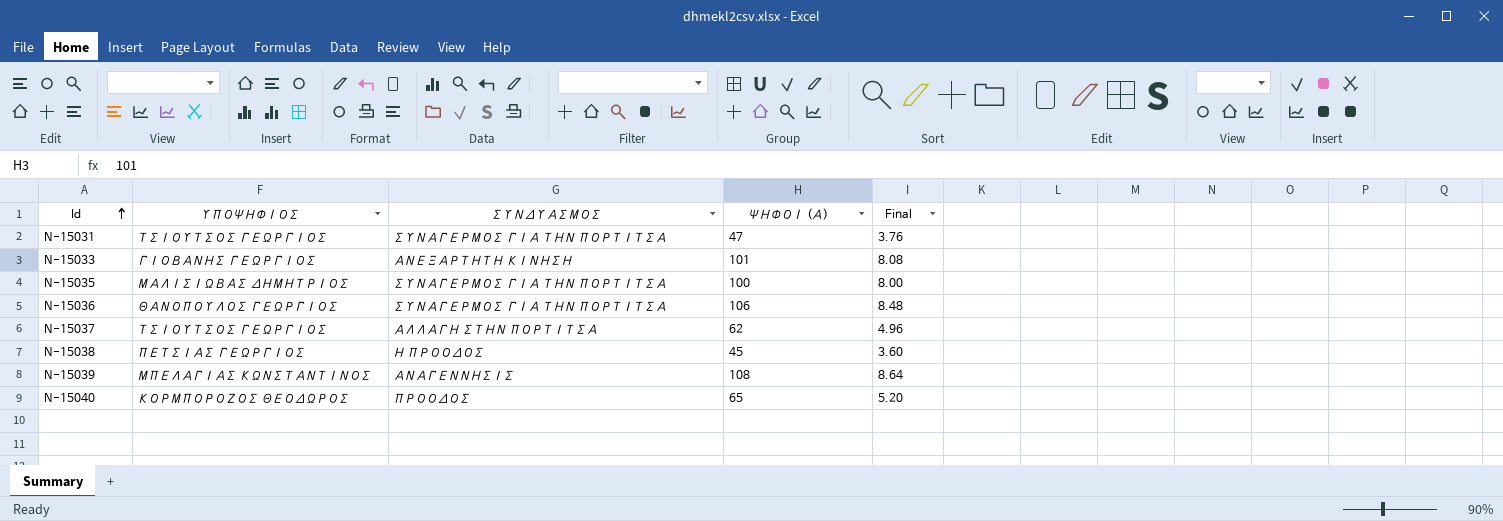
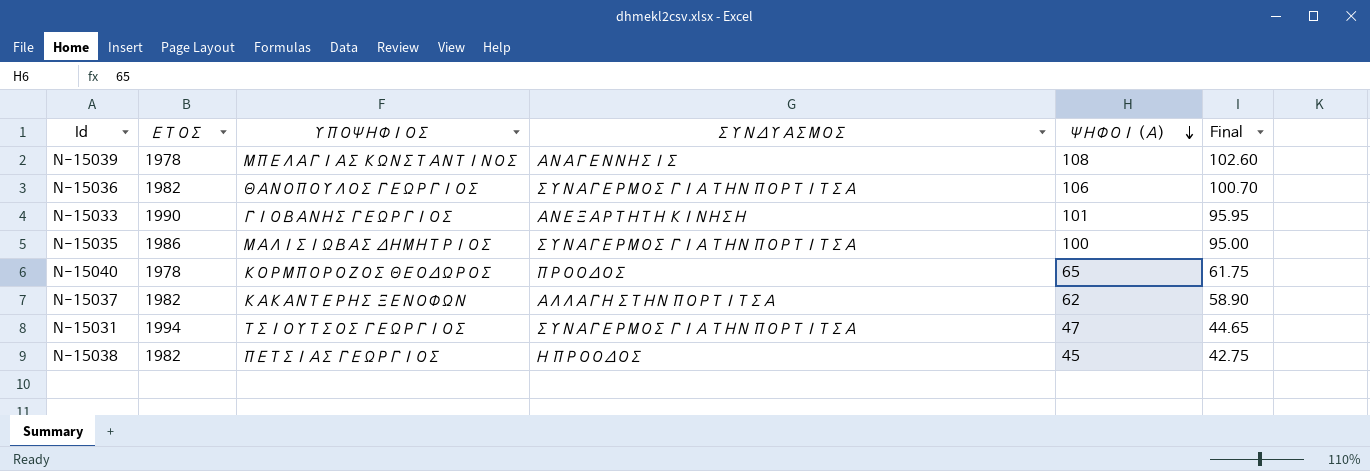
row order: Id ascending -> ΨΗΦΟΙ (Α) descending
column ΕΤΟΣ | position: none -> 2
column Final | formula: [ΨΗΦΟΙ (Α)] * 0.08 -> [ΨΗΦΟΙ (Α)] * 0.95
N-15037 | ΥΠΟΨΗΦΙΟΣ: ΤΣΙΟΥΤΣΟΣ ΓΕΩΡΓΙΟΣ -> ΚΑΚΑΝΤΕΡΗΣ ΞΕΝΟΦΩΝ

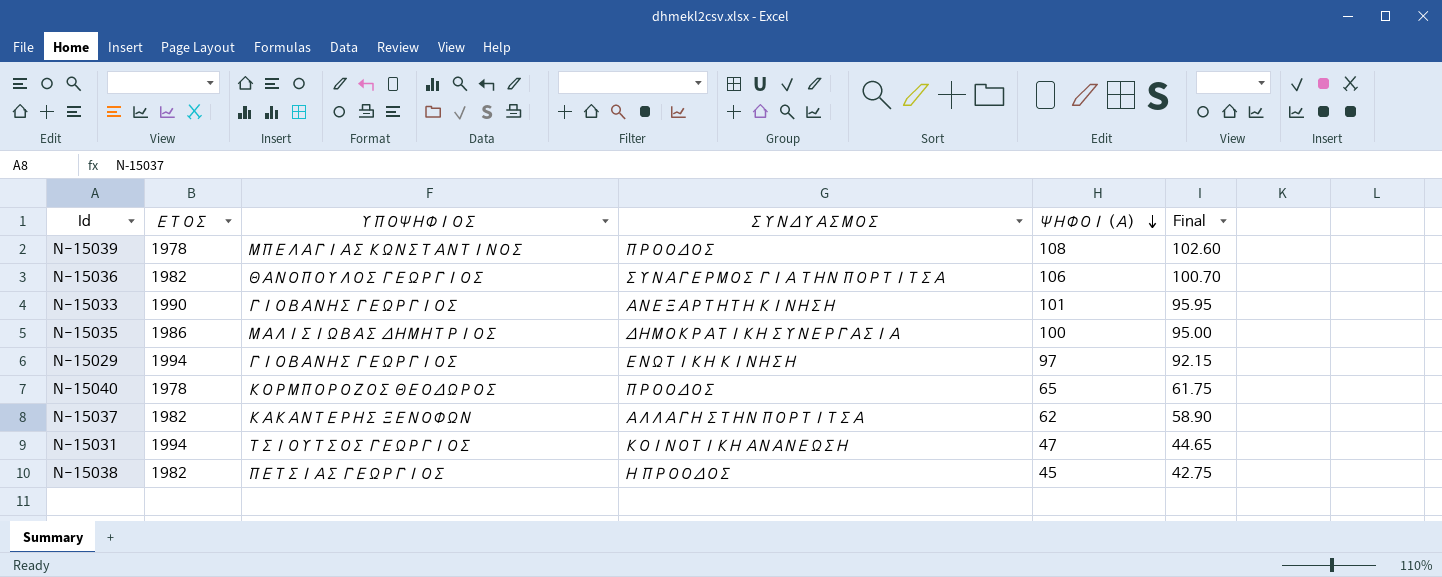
N-15039 | ΣΥΝΔΥΑΣΜΟΣ: ΑΝΑΓΕΝΝΗΣΙΣ -> ΠΡΟΟΔΟΣ
N-15035 | ΣΥΝΔΥΑΣΜΟΣ: ΣΥΝΑΓΕΡΜΟΣ ΓΙΑ ΤΗΝ ΠΟΡΤΙΤΣΑ -> ΔΗΜΟΚΡΑΤΙΚΗ ΣΥΝΕΡΓΑΣΙΑ
row N-15029: none -> 1994 | ΓΙΟΒΑΝΗΣ ΓΕΩΡΓΙΟΣ | ΕΝΩΤΙΚΗ ΚΙΝΗΣΗ | 97 | 92.15
N-15031 | ΣΥΝΔΥΑΣΜΟΣ: ΣΥΝΑΓΕΡΜΟΣ ΓΙΑ ΤΗΝ ΠΟΡΤΙΤΣΑ -> ΚΟΙΝΟΤΙΚΗ ΑΝΑΝΕΩΣΗ

